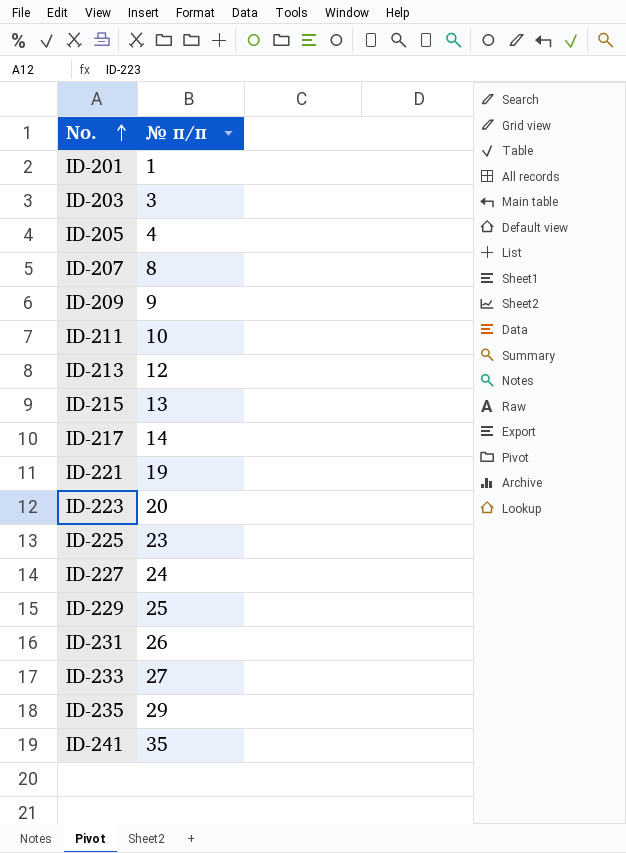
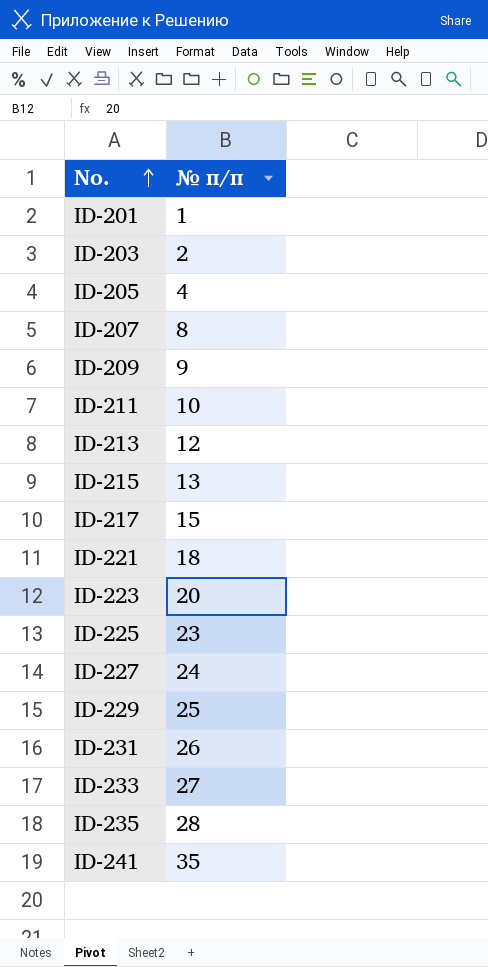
ID-203 | № п/п: 3 -> 2
ID-217 | № п/п: 14 -> 15
ID-221 | № п/п: 19 -> 18
ID-235 | № п/п: 29 -> 28

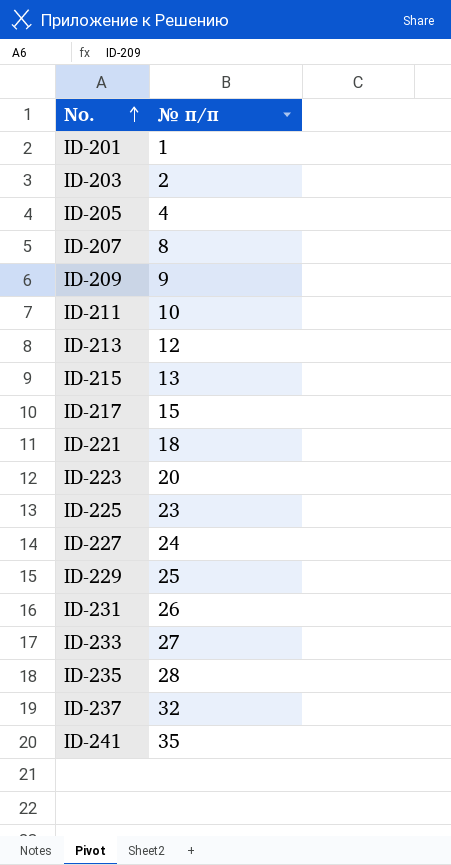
row ID-237: none -> 32

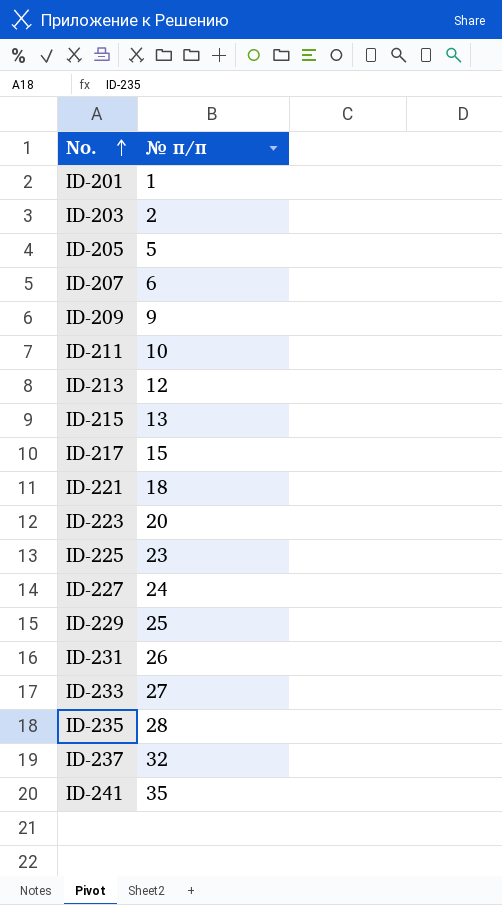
ID-205 | № п/п: 4 -> 5
ID-207 | № п/п: 8 -> 6

